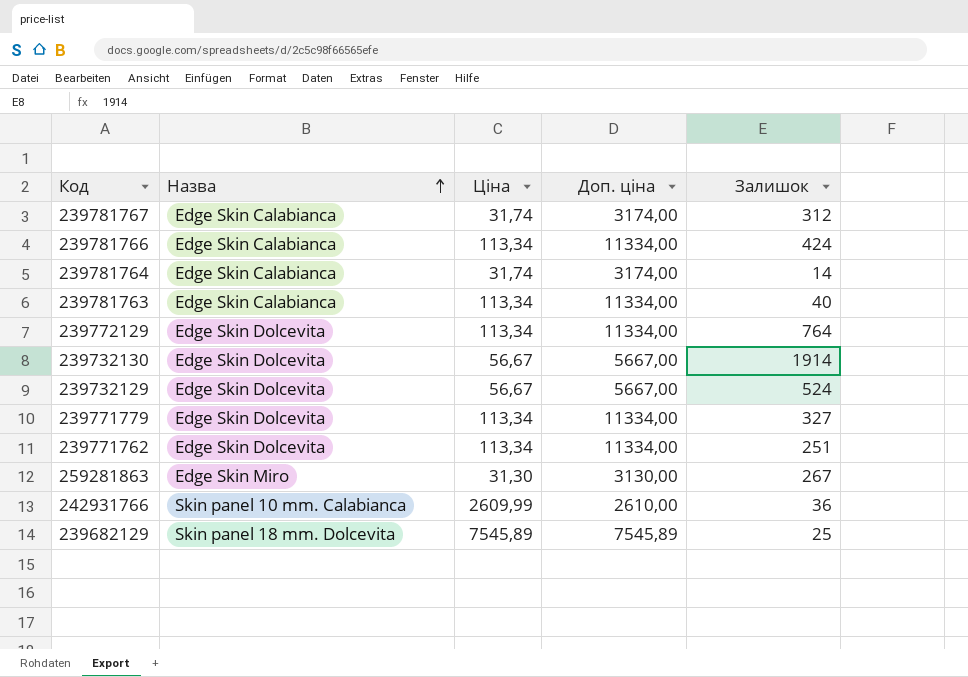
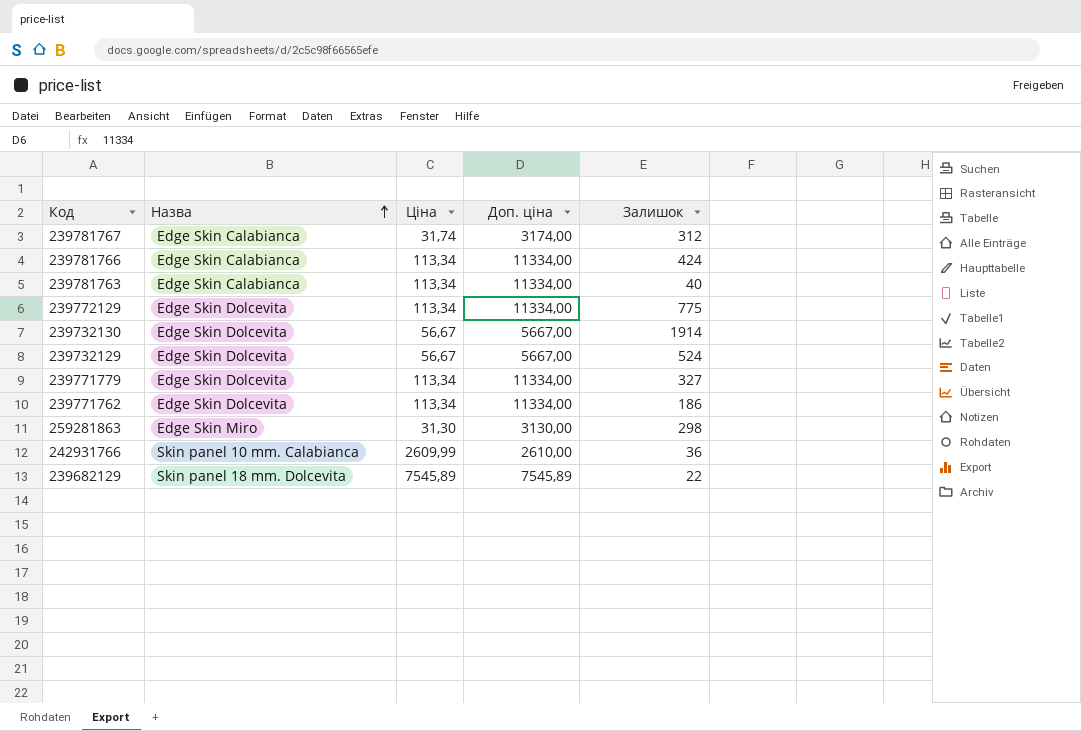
row 239781764: Edge Skin Calabianca | 31,74 | 3174,00 | 14 -> none
239772129 | Залишок: 764 -> 775
239771762 | Залишок: 251 -> 186
259281863 | Залишок: 267 -> 298
239682129 | Залишок: 25 -> 22

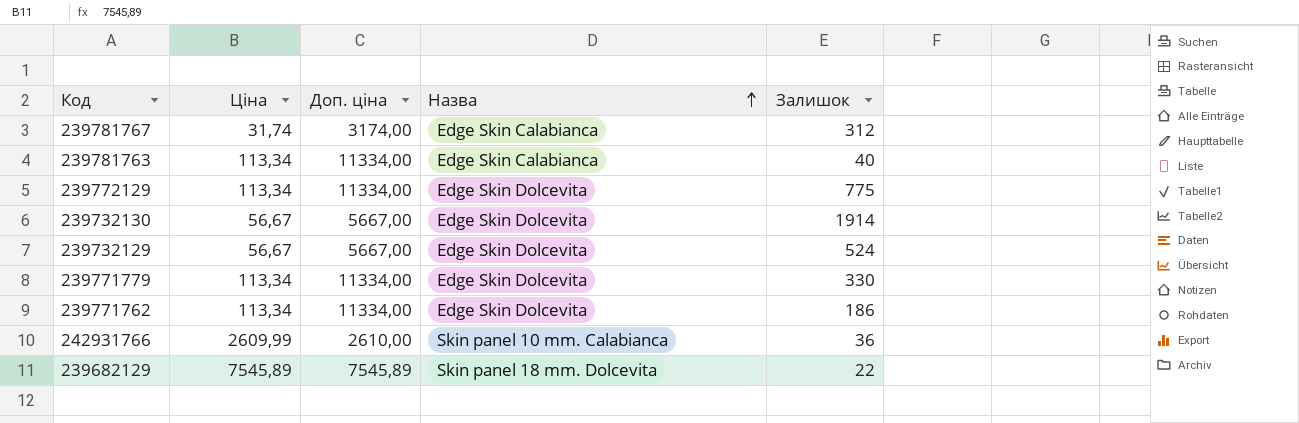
column Назва | position: 2 -> 4
row 239781766: Edge Skin Calabianca | 113,34 | 11334,00 | 424 -> none
row 259281863: Edge Skin Miro | 31,30 | 3130,00 | 298 -> none
239771779 | Залишок: 327 -> 330

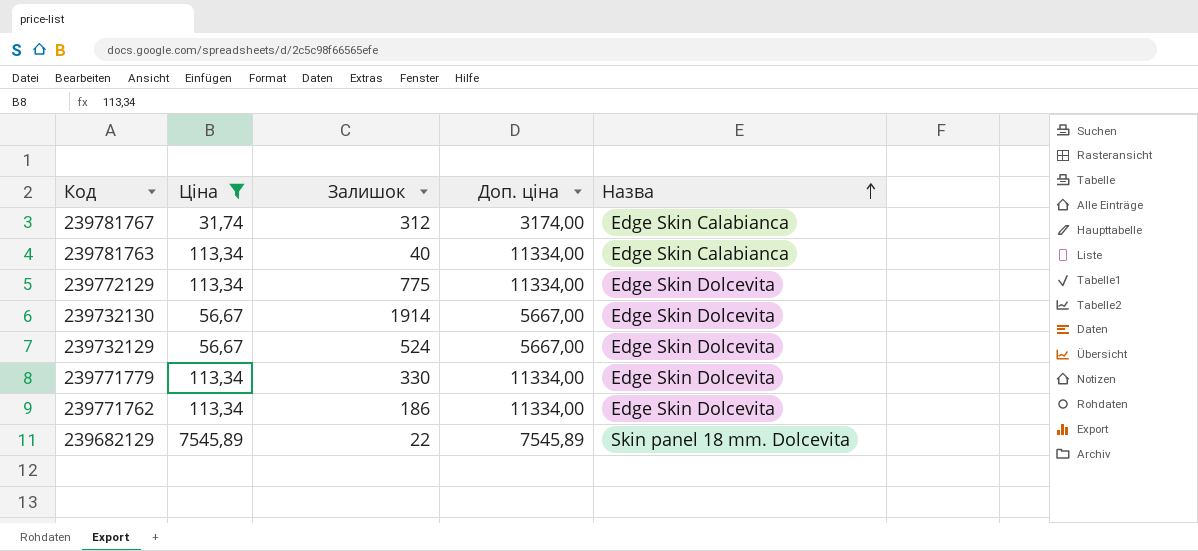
filter: none -> Ціна != 2609,99
column Залишок | position: 5 -> 3

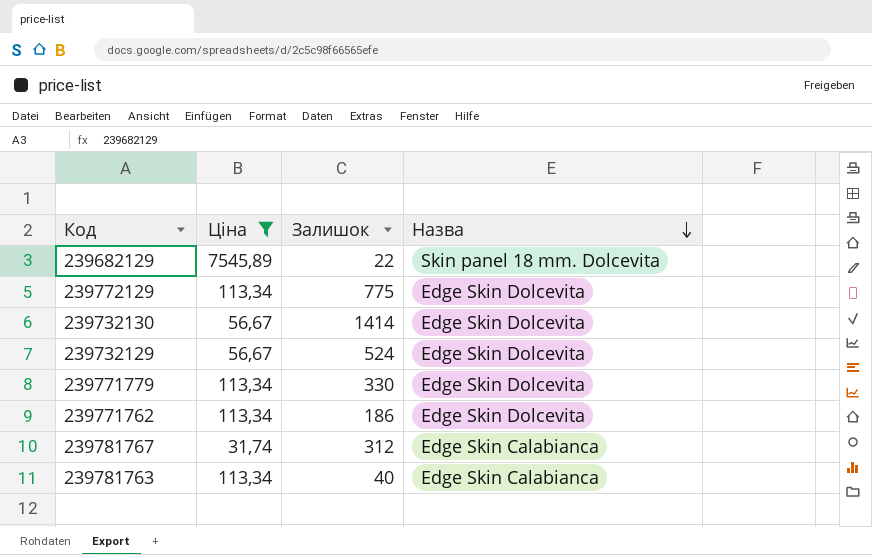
row order: Назва ascending -> Назва descending
column Доп. ціна | position: 4 -> none
239732130 | Залишок: 1914 -> 1414

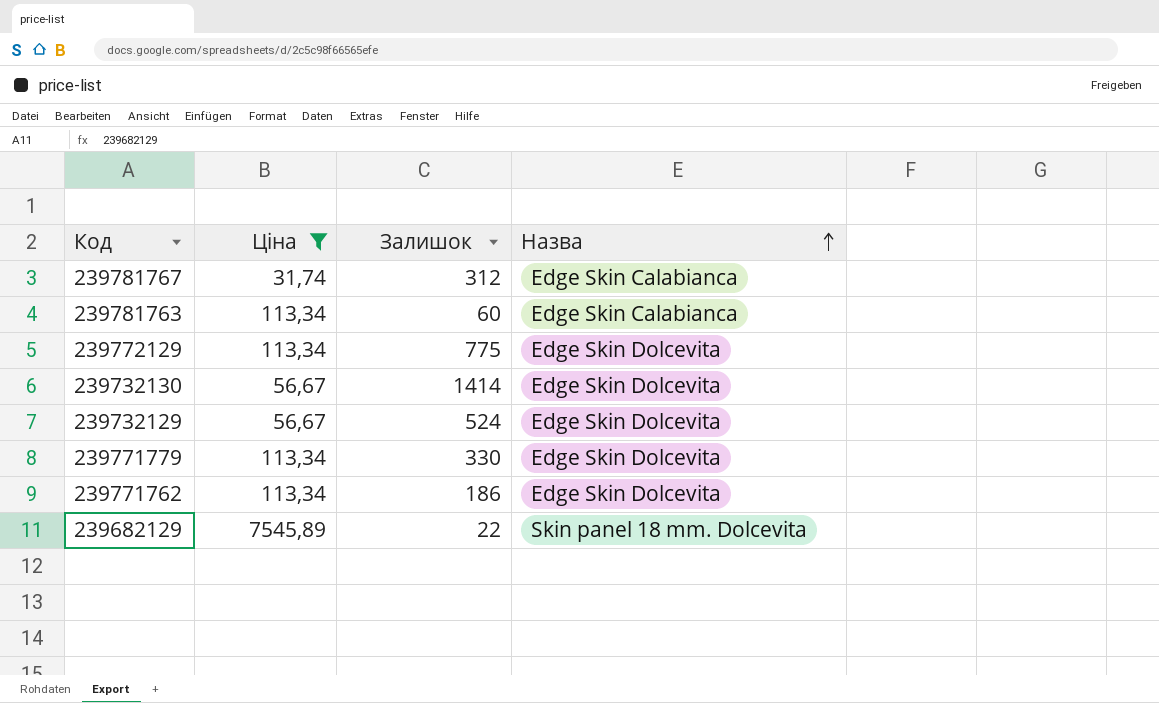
row order: Назва descending -> Назва ascending
239781763 | Залишок: 40 -> 60

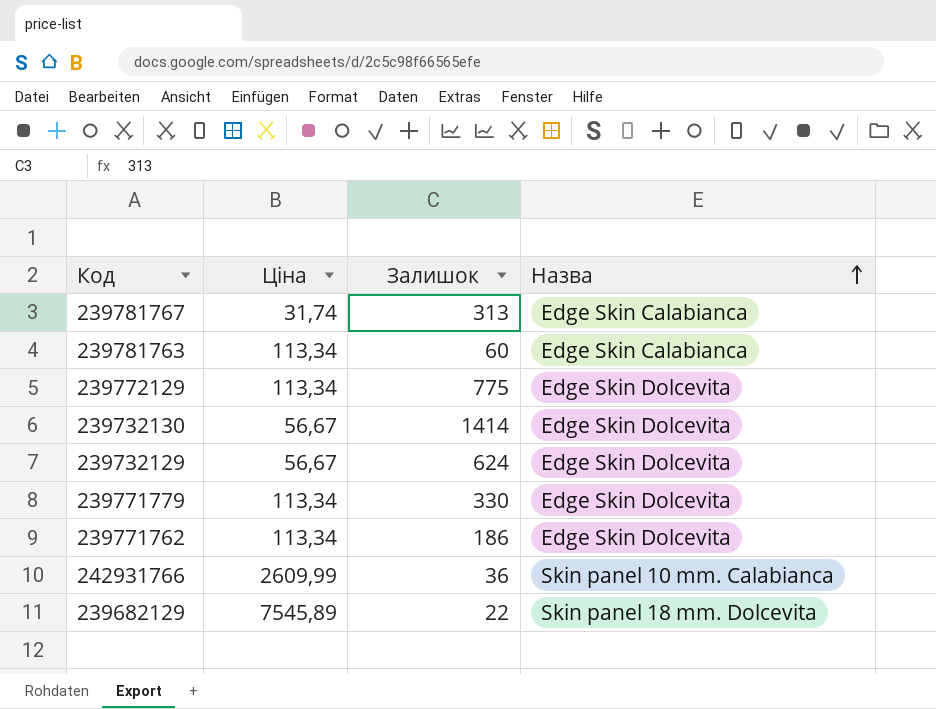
filter: Ціна != 2609,99 -> none
239781767 | Залишок: 312 -> 313
239732129 | Залишок: 524 -> 624

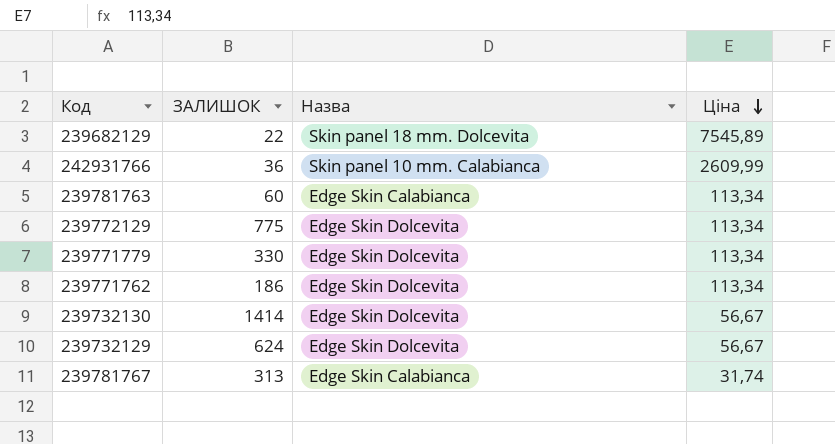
row order: Назва ascending -> Ціна descending
column name: Залишок -> ЗАЛИШОК
column Ціна | position: 2 -> 4

